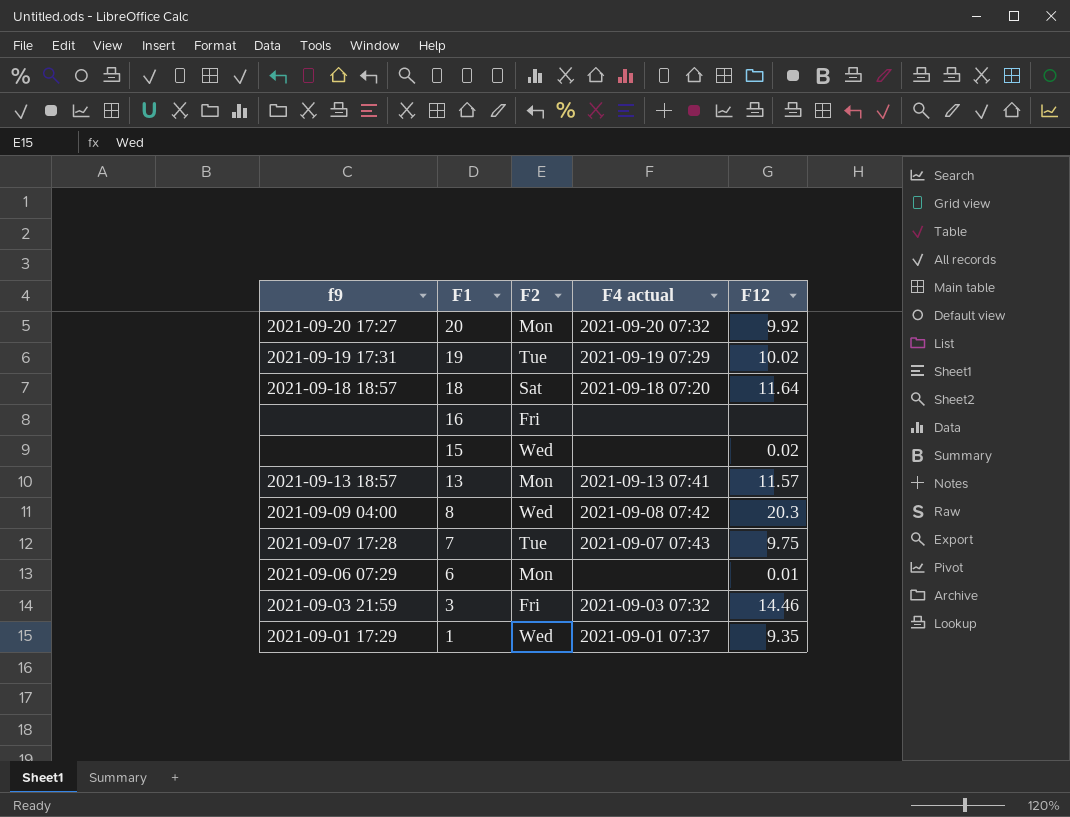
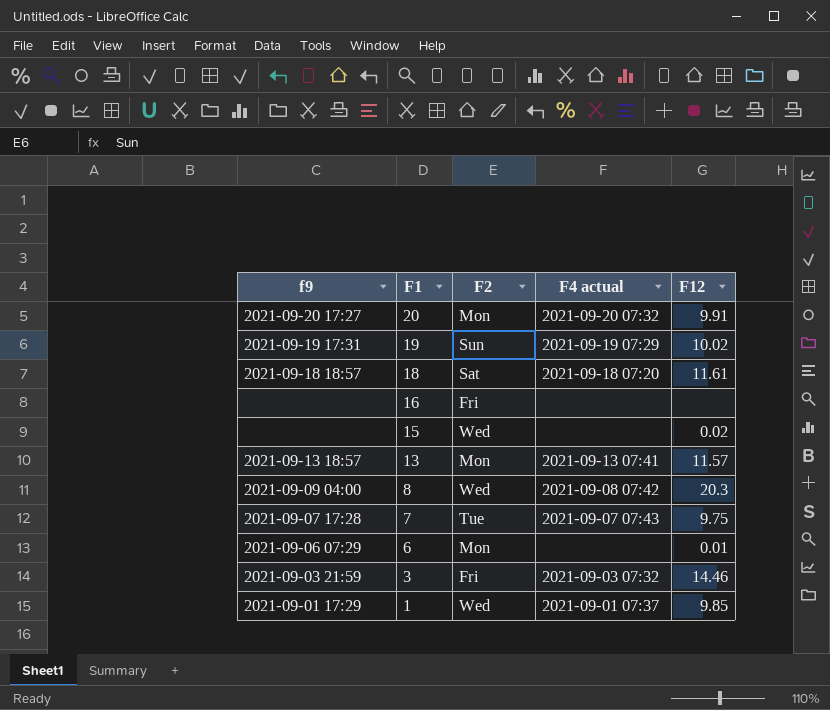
20 | F12: 9.92 -> 9.91
19 | F2: Tue -> Sun
18 | F12: 11.64 -> 11.61
1 | F12: 9.35 -> 9.85

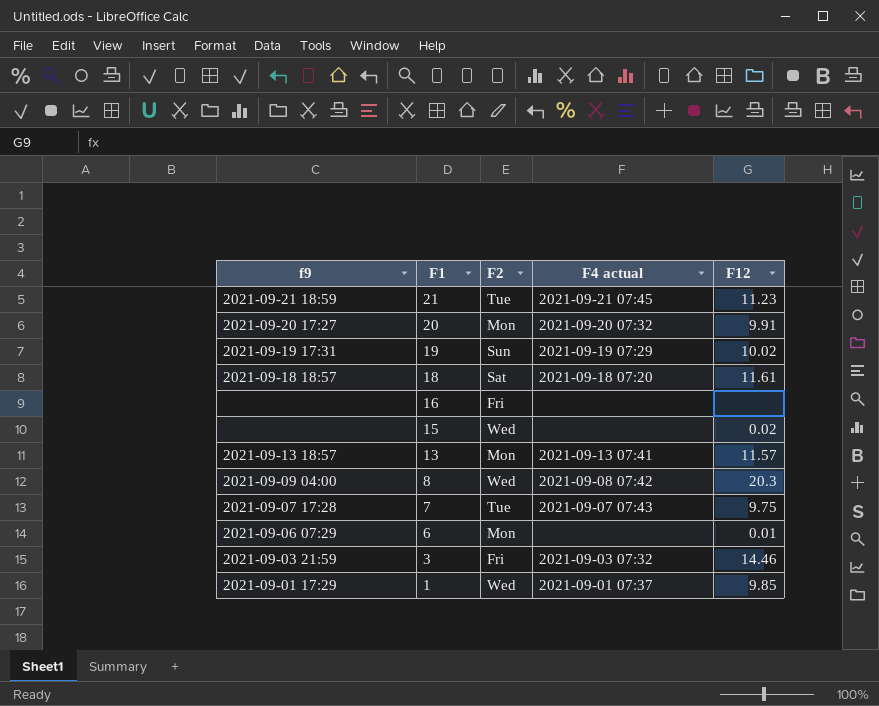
row 21: none -> 2021-09-21 18:59 | Tue | 2021-09-21 07:45 | 11.23

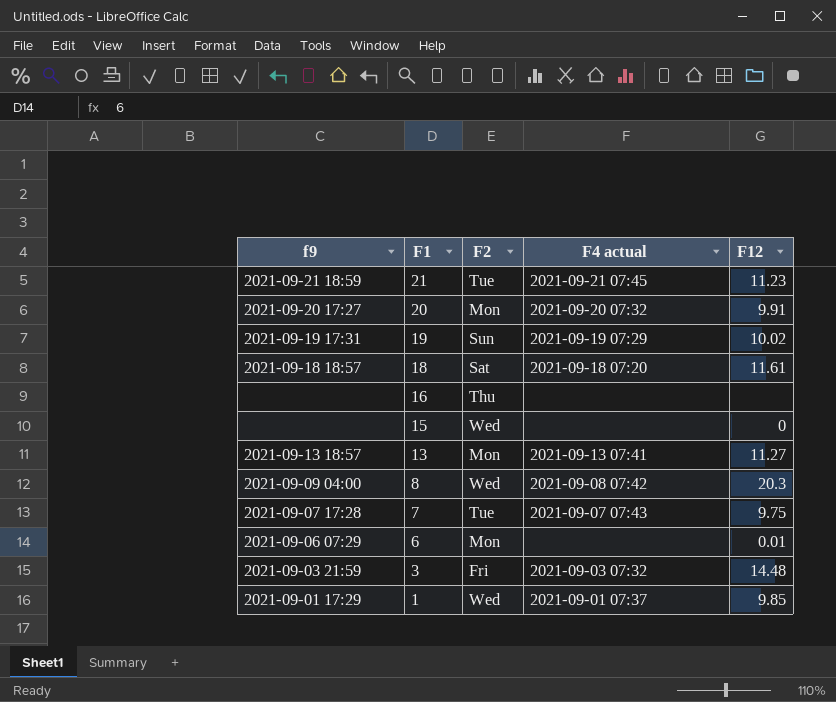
16 | F2: Fri -> Thu
15 | F12: 0.02 -> 0
13 | F12: 11.57 -> 11.27
3 | F12: 14.46 -> 14.48

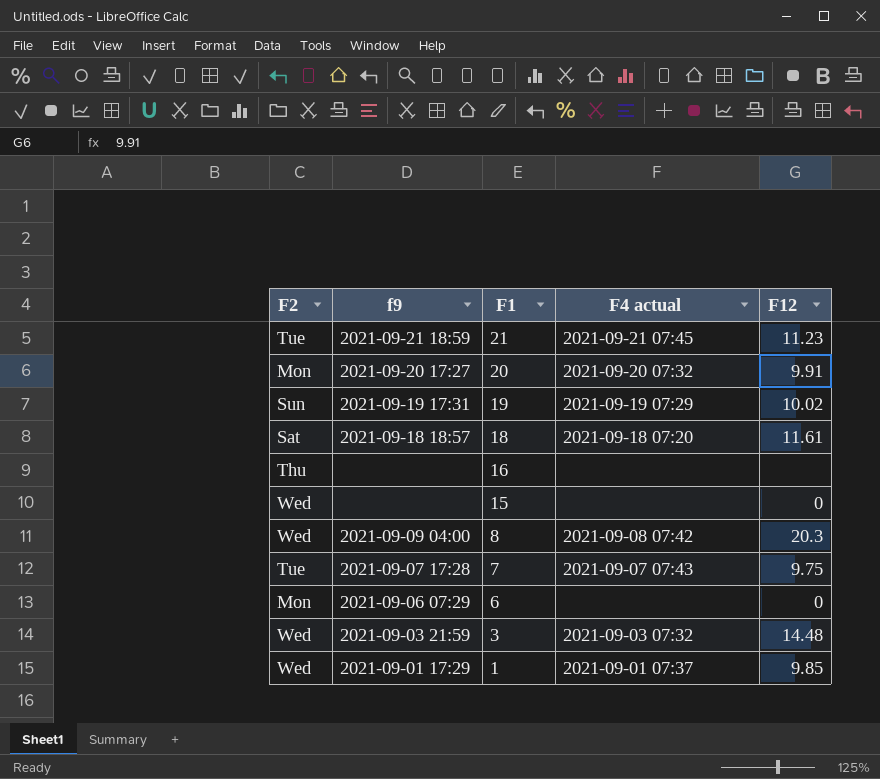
column F2 | position: 3 -> 1
row 13: 2021-09-13 18:57 | Mon | 2021-09-13 07:41 | 11.27 -> none
6 | F12: 0.01 -> 0
3 | F2: Fri -> Wed

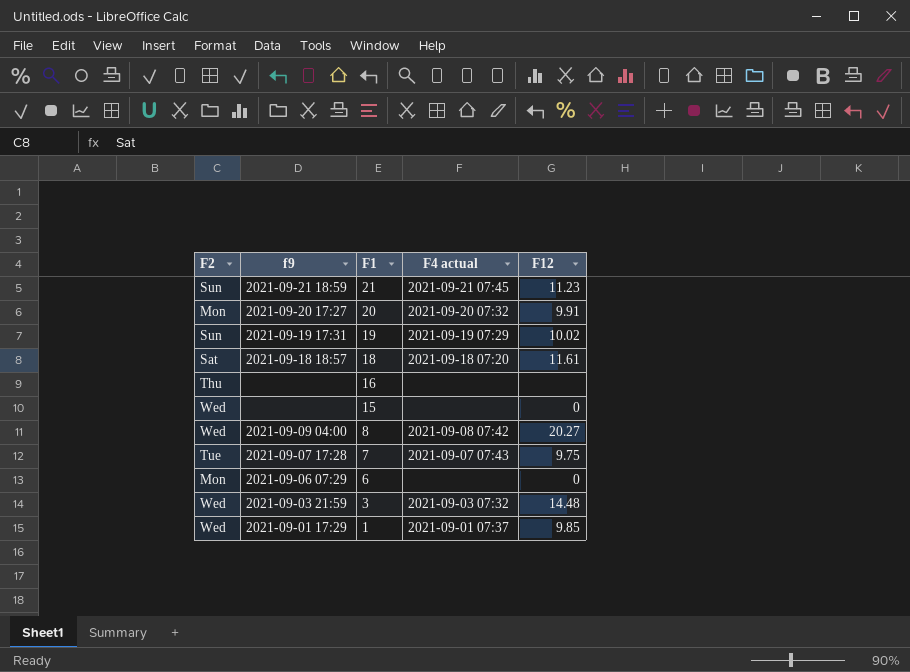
21 | F2: Tue -> Sun
8 | F12: 20.3 -> 20.27

